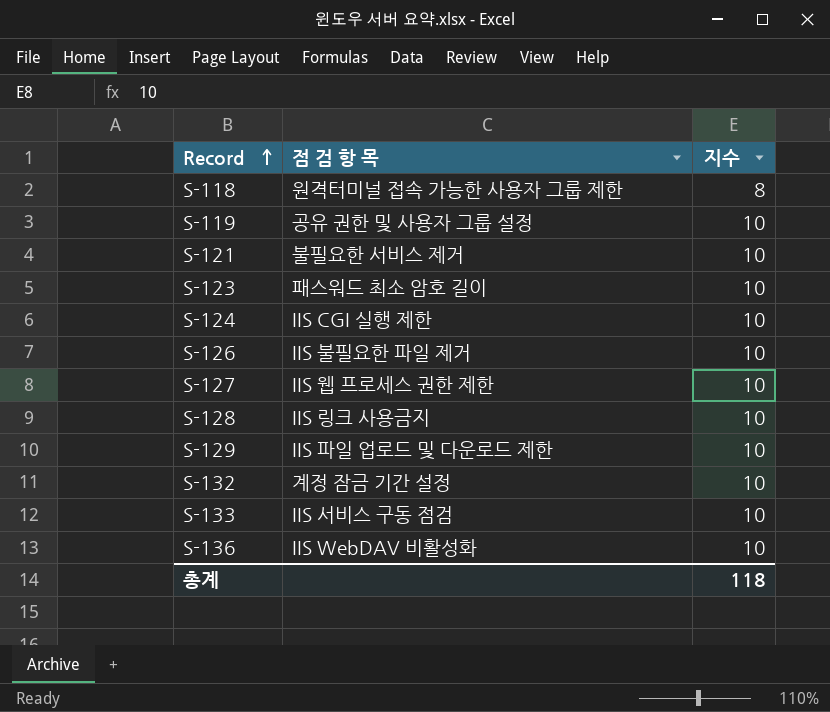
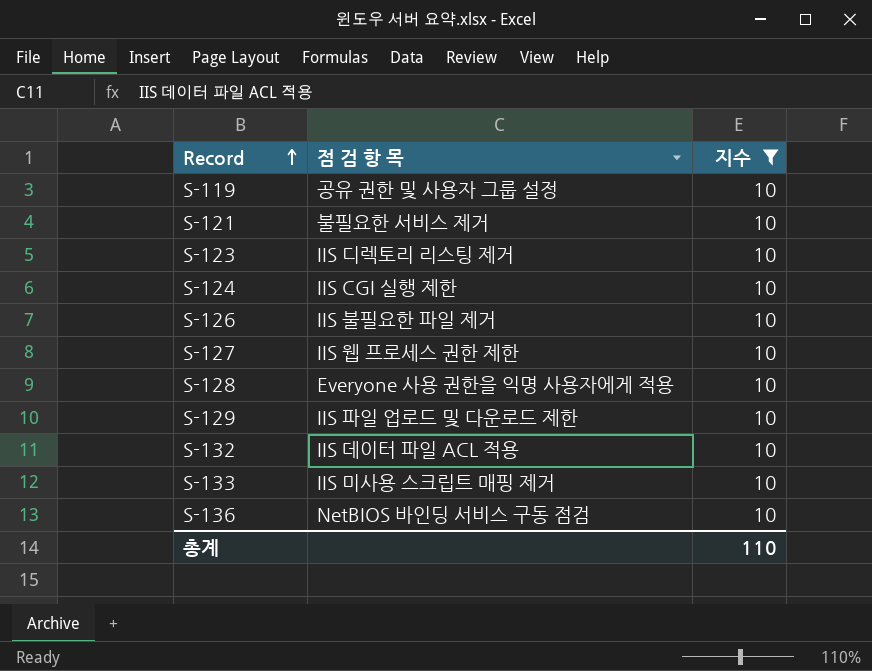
filter: none -> 지수 = 10
S-123 | 점 검 항 목: 패스워드 최소 암호 길이 -> IIS 디렉토리 리스팅 제거
S-128 | 점 검 항 목: IIS 링크 사용금지 -> Everyone 사용 권한을 익명 사용자에게 적용
S-132 | 점 검 항 목: 계정 잠금 기간 설정 -> IIS 데이터 파일 ACL 적용
S-133 | 점 검 항 목: IIS 서비스 구동 점검 -> IIS 미사용 스크립트 매핑 제거
S-136 | 점 검 항 목: IIS WebDAV 비활성화 -> NetBIOS 바인딩 서비스 구동 점검
총계 | 지수: 118 -> 110

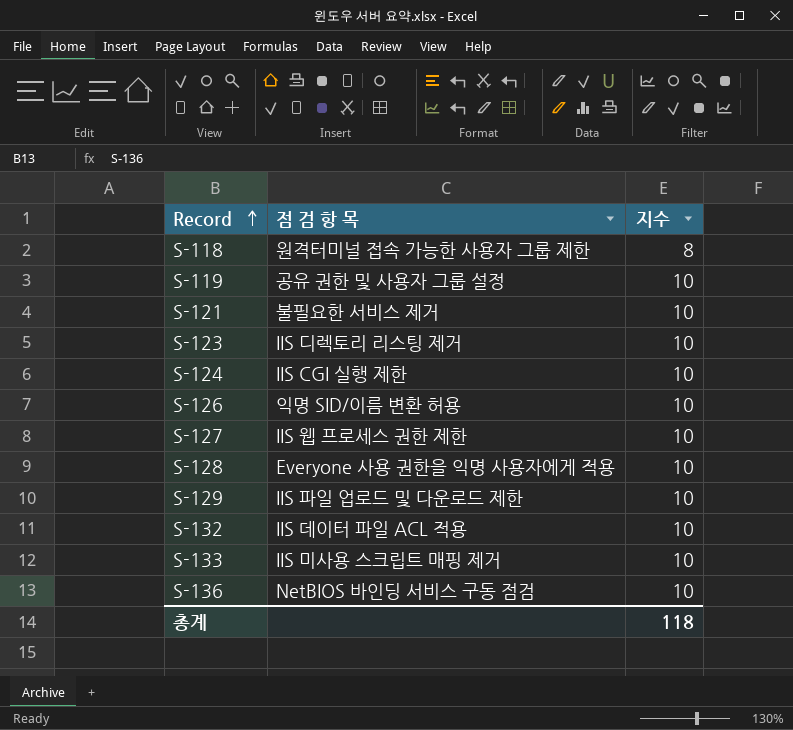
filter: 지수 = 10 -> none
S-126 | 점 검 항 목: IIS 불필요한 파일 제거 -> 익명 SID/이름 변환 허용
총계 | 지수: 110 -> 118

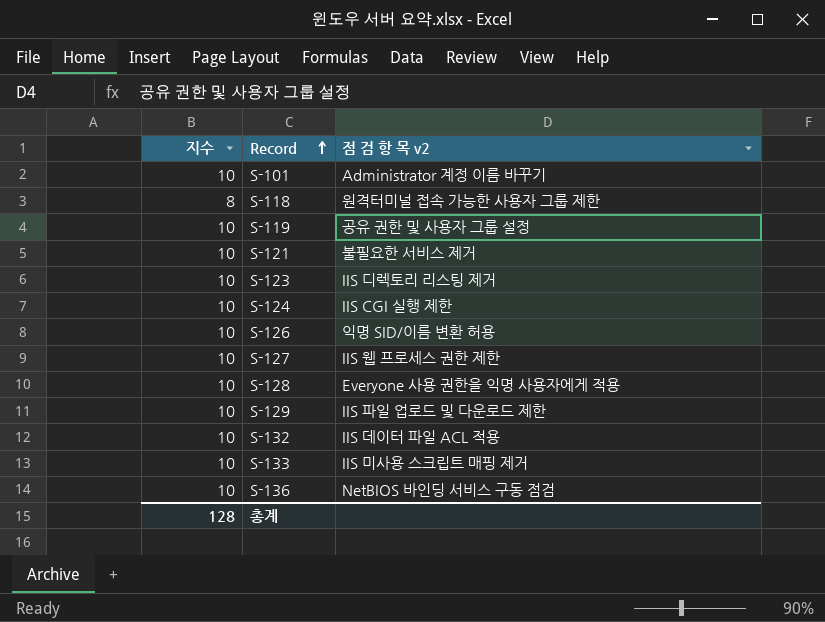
column 지수 | position: 3 -> 1
column name: 점 검 항 목 -> 점 검 항 목 v2
row S-101: none -> 10 | Administrator 계정 이름 바꾸기
총계 | 지수: 118 -> 128

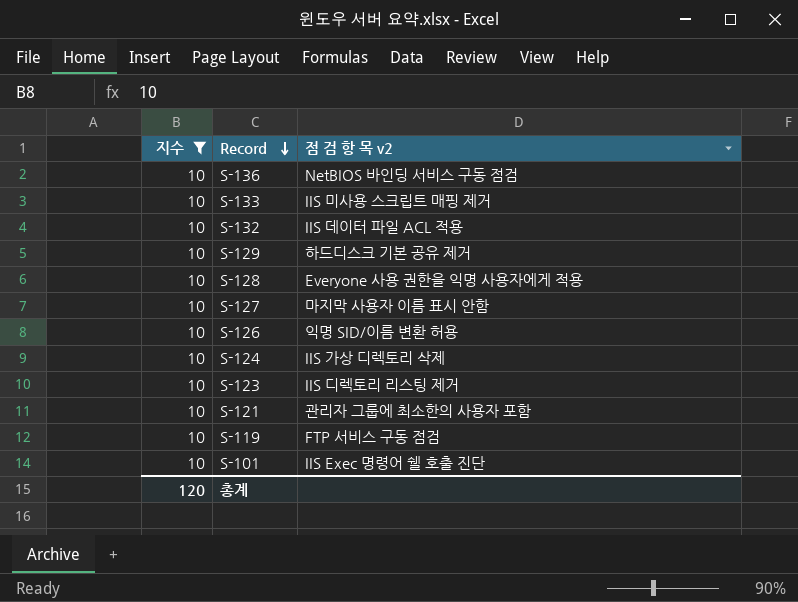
filter: none -> 지수 = 10
row order: Record ascending -> Record descending
S-129 | 점 검 항 목 v2: IIS 파일 업로드 및 다운로드 제한 -> 하드디스크 기본 공유 제거
S-127 | 점 검 항 목 v2: IIS 웹 프로세스 권한 제한 -> 마지막 사용자 이름 표시 안함
S-124 | 점 검 항 목 v2: IIS CGI 실행 제한 -> IIS 가상 디렉토리 삭제
S-121 | 점 검 항 목 v2: 불필요한 서비스 제거 -> 관리자 그룹에 최소한의 사용자 포함
S-119 | 점 검 항 목 v2: 공유 권한 및 사용자 그룹 설정 -> FTP 서비스 구동 점검
S-101 | 점 검 항 목 v2: Administrator 계정 이름 바꾸기 -> IIS Exec 명령어 쉘 호출 진단
총계 | 지수: 128 -> 120

